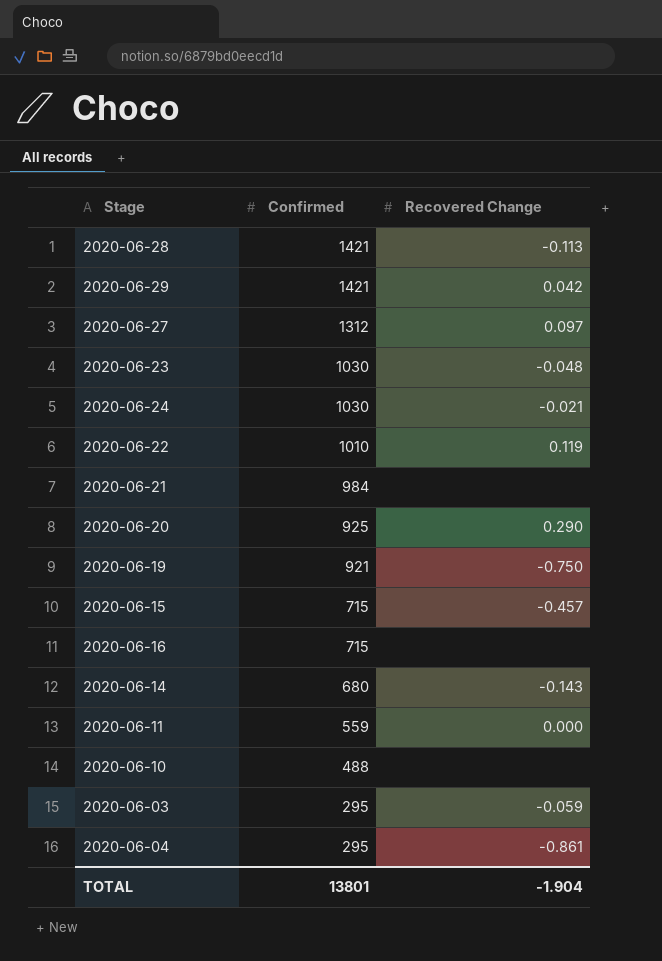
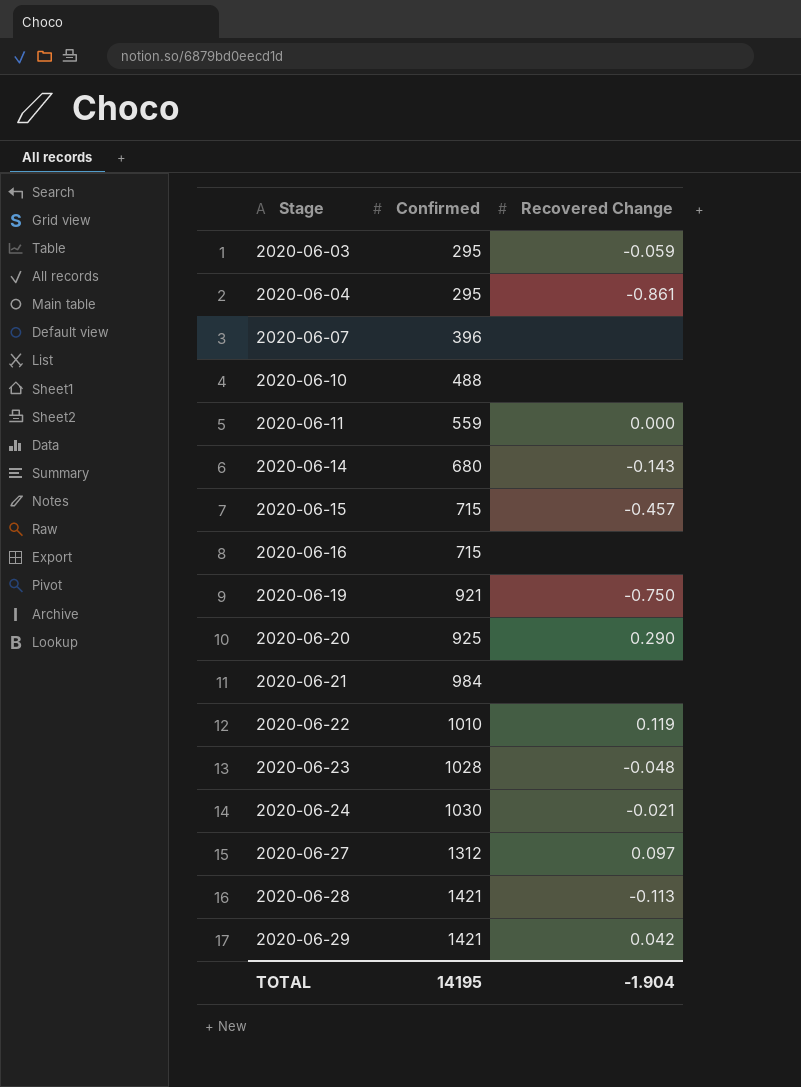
row order: Confirmed descending -> Stage ascending
row 2020-06-07: none -> 396 | none
2020-06-23 | Confirmed: 1030 -> 1028
TOTAL | Confirmed: 13801 -> 14195

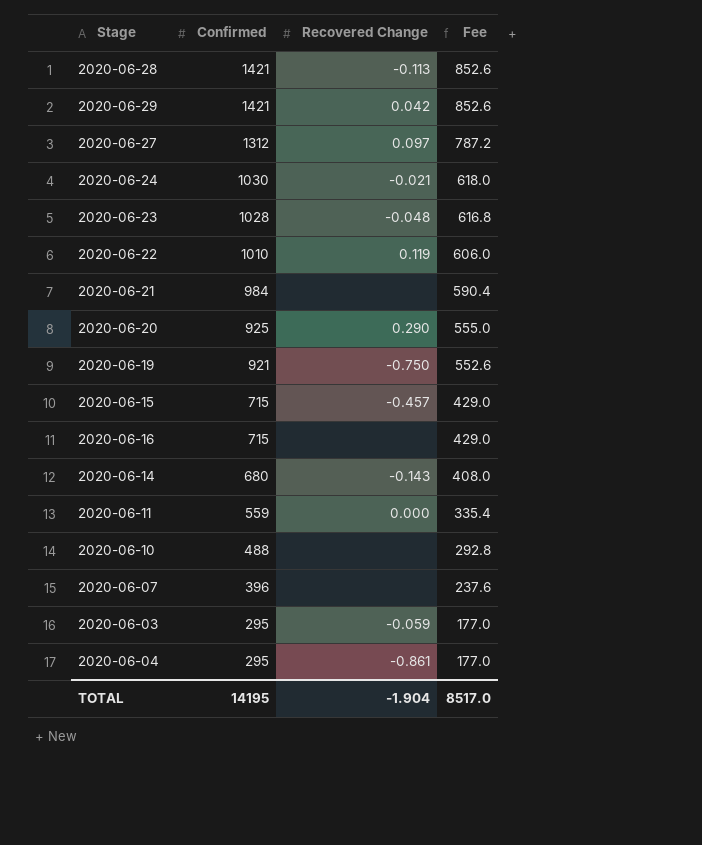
row order: Stage ascending -> Confirmed descending
column Fee | formula: none -> [Confirmed] * 0.6

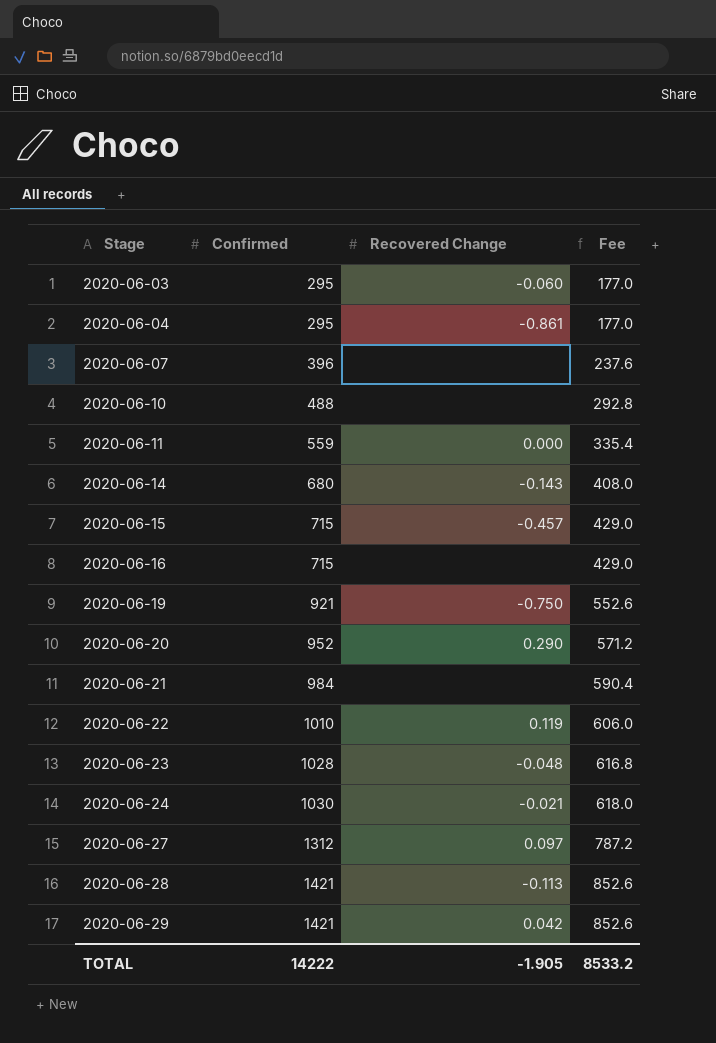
row order: Confirmed descending -> Stage ascending
2020-06-03 | Recovered Change: -0.059 -> -0.060
2020-06-20 | Confirmed: 925 -> 952
2020-06-20 | Fee: 555.0 -> 571.2
TOTAL | Confirmed: 14195 -> 14222
TOTAL | Recovered Change: -1.904 -> -1.905
TOTAL | Fee: 8517.0 -> 8533.2

